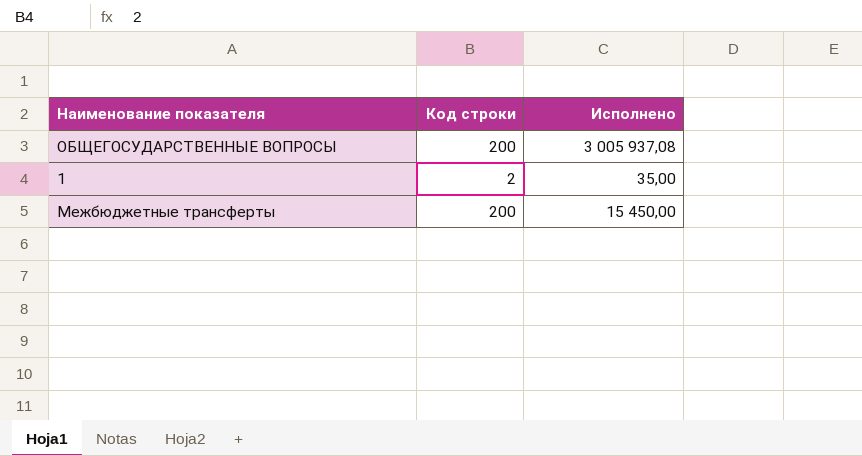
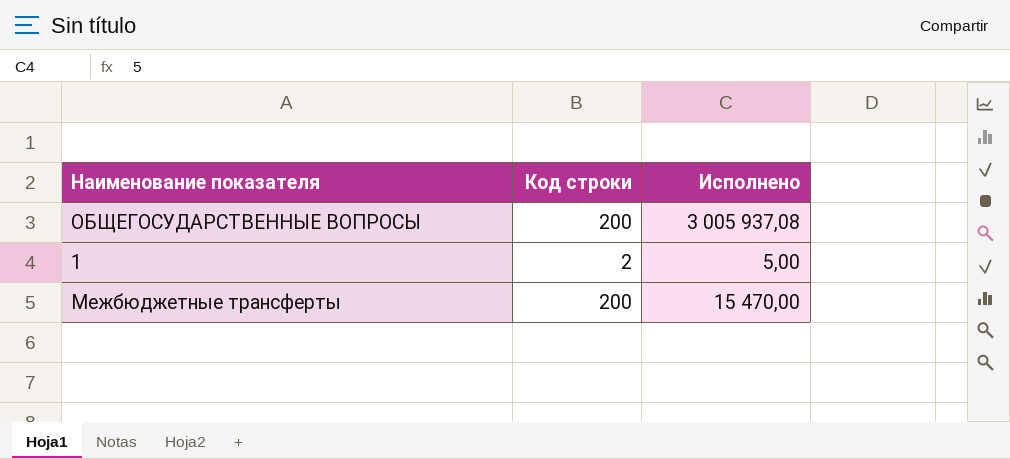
1 | Исполнено: 35,00 -> 5,00
Межбюджетные трансферты | Исполнено: 15 450,00 -> 15 470,00

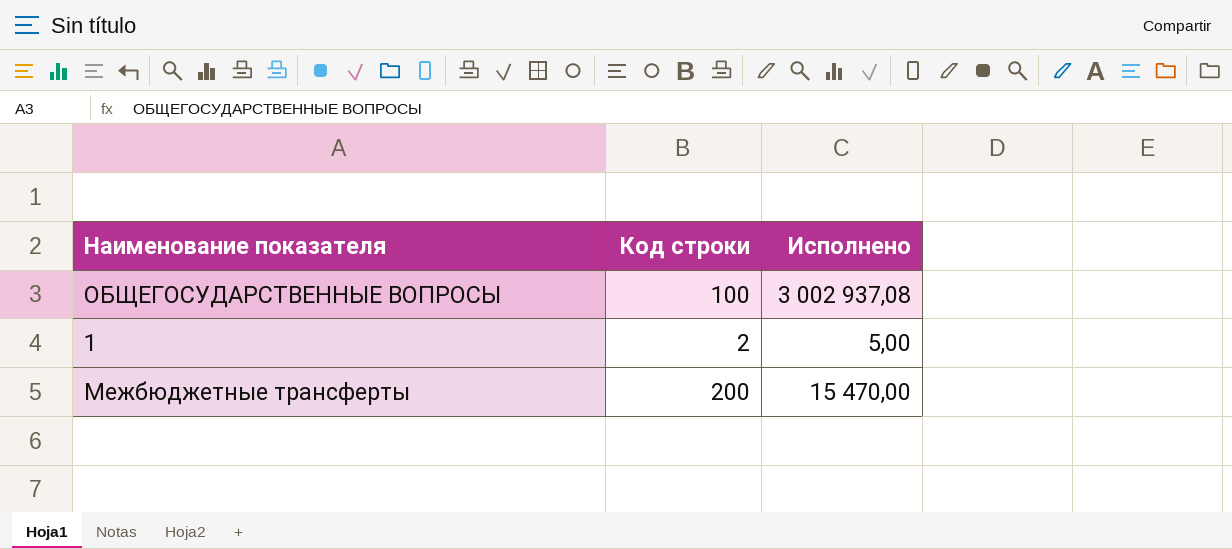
ОБЩЕГОСУДАРСТВЕННЫЕ ВОПРОСЫ | Код строки: 200 -> 100
ОБЩЕГОСУДАРСТВЕННЫЕ ВОПРОСЫ | Исполнено: 3 005 937,08 -> 3 002 937,08

